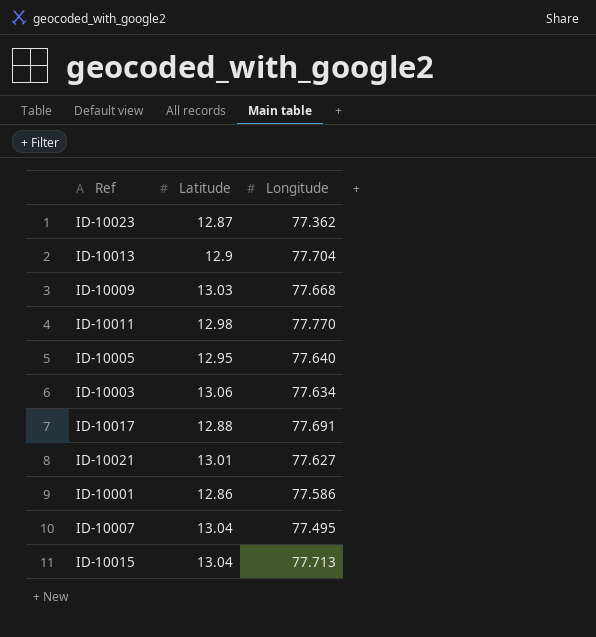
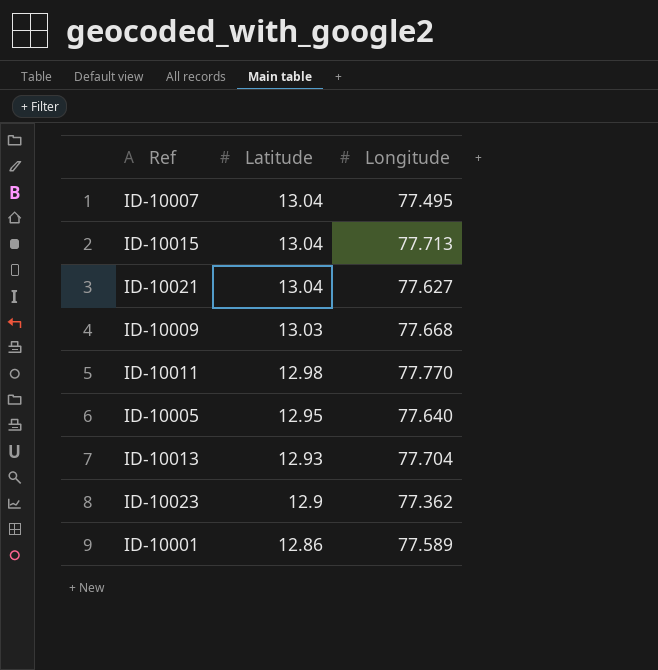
row order: none -> Latitude descending
row ID-10003: 13.06 | 77.634 -> none
row ID-10017: 12.88 | 77.691 -> none
ID-10021 | Latitude: 13.01 -> 13.04
ID-10013 | Latitude: 12.9 -> 12.93
ID-10023 | Latitude: 12.87 -> 12.9
ID-10001 | Longitude: 77.586 -> 77.589

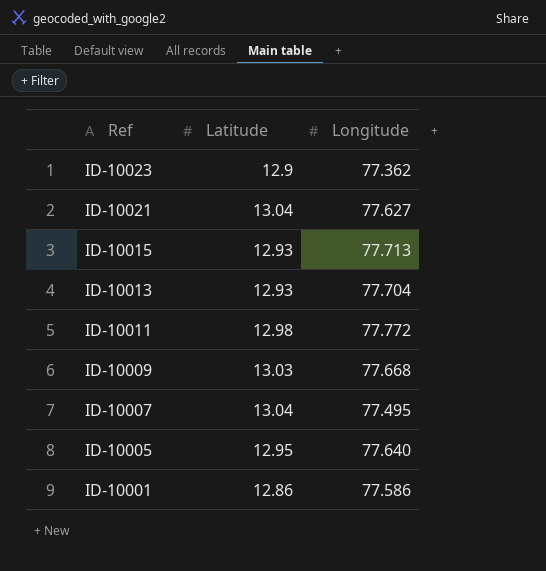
row order: Latitude descending -> Ref descending
ID-10015 | Latitude: 13.04 -> 12.93
ID-10011 | Longitude: 77.770 -> 77.772
ID-10001 | Longitude: 77.589 -> 77.586

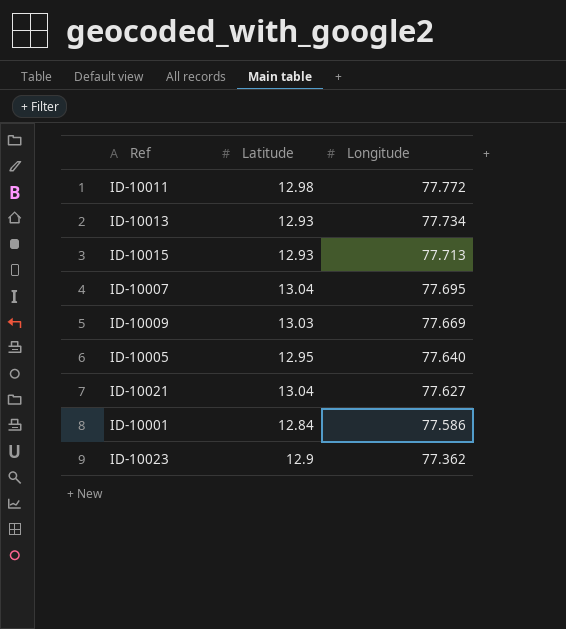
row order: Ref descending -> Longitude descending
ID-10013 | Longitude: 77.704 -> 77.734
ID-10007 | Longitude: 77.495 -> 77.695
ID-10009 | Longitude: 77.668 -> 77.669
ID-10001 | Latitude: 12.86 -> 12.84

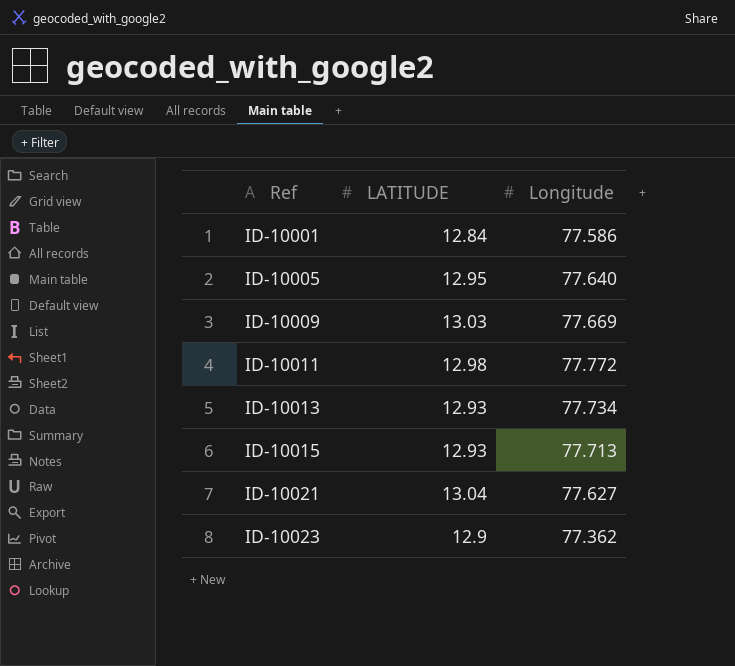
row order: Longitude descending -> Ref ascending
column name: Latitude -> LATITUDE
row ID-10007: 13.04 | 77.695 -> none

